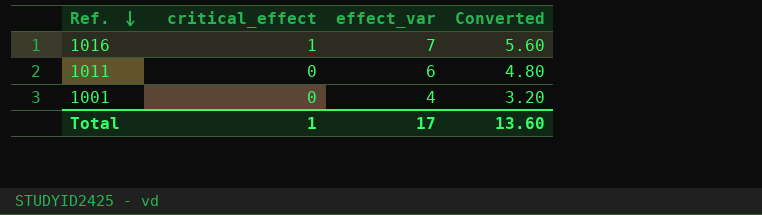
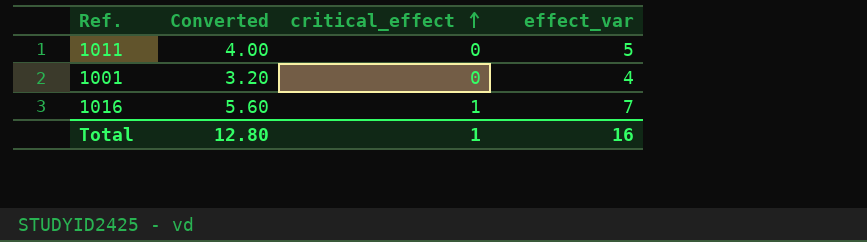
row order: Ref. descending -> critical_effect ascending
column Converted | position: 4 -> 2
1011 | Converted: 4.80 -> 4.00
1011 | effect_var: 6 -> 5
Total | Converted: 13.60 -> 12.80
Total | effect_var: 17 -> 16

